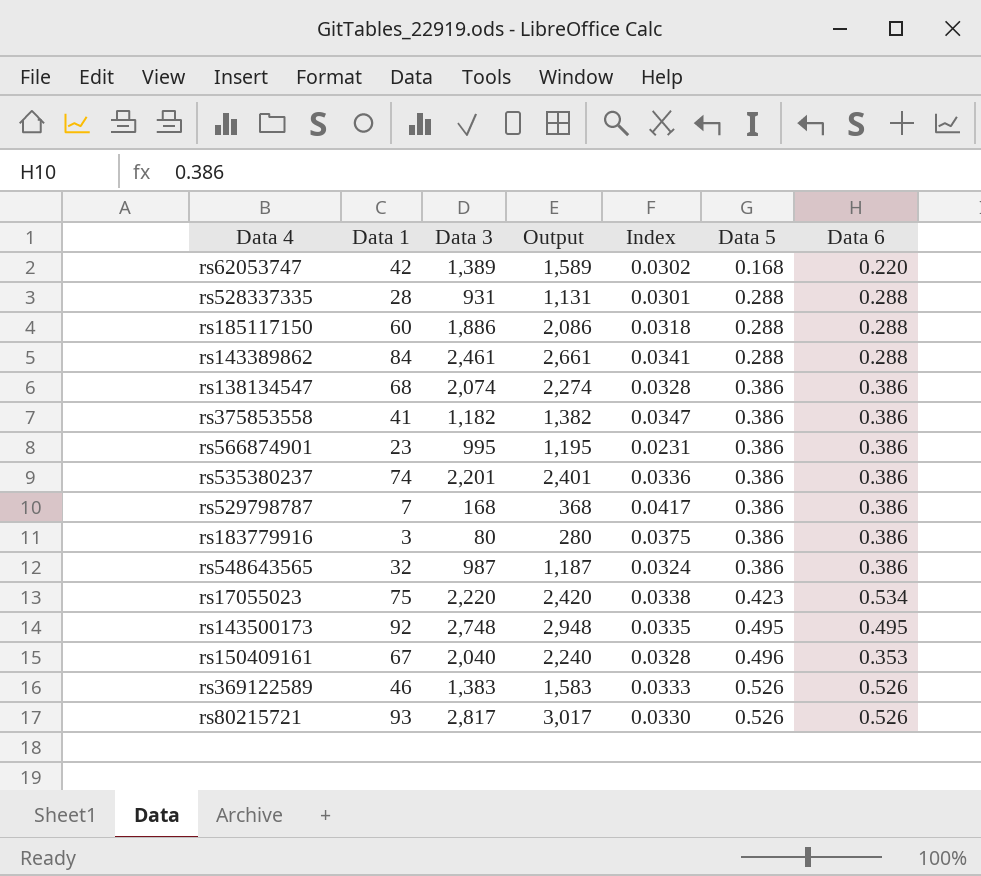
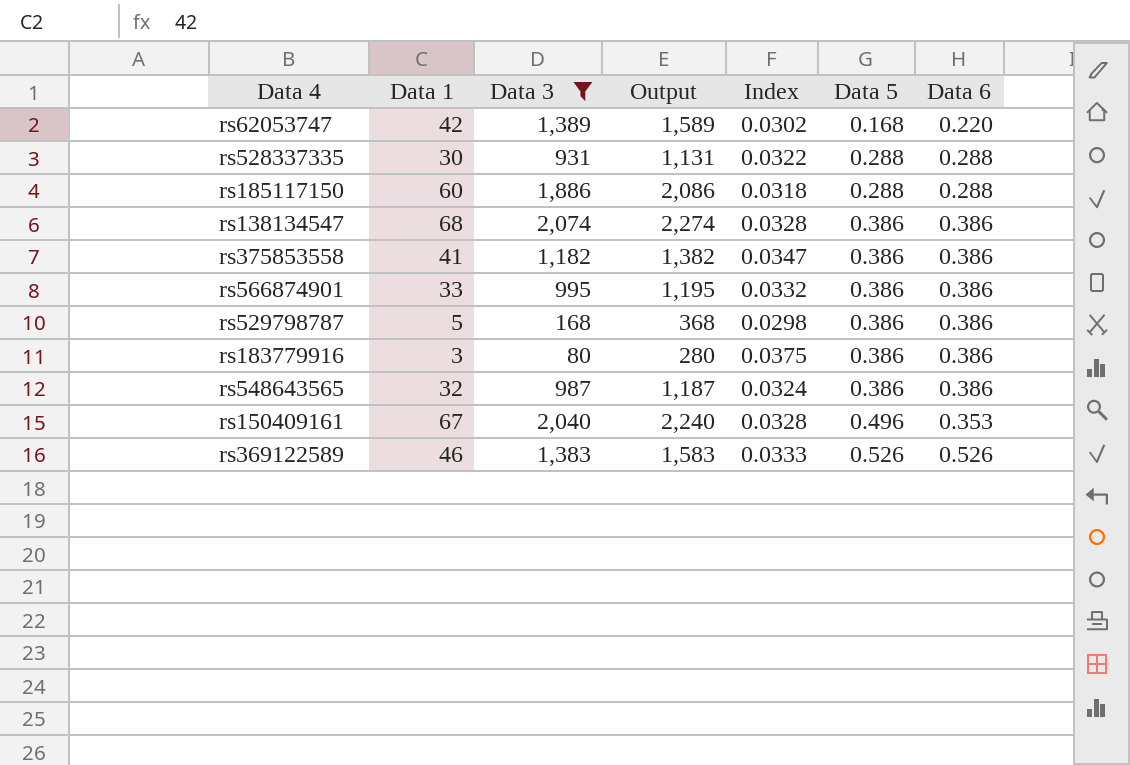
filter: none -> Data 3 <= 2,074
rs528337335 | Data 1: 28 -> 30
rs528337335 | Index: 0.0301 -> 0.0322
rs566874901 | Data 1: 23 -> 33
rs566874901 | Index: 0.0231 -> 0.0332
rs529798787 | Data 1: 7 -> 5
rs529798787 | Index: 0.0417 -> 0.0298

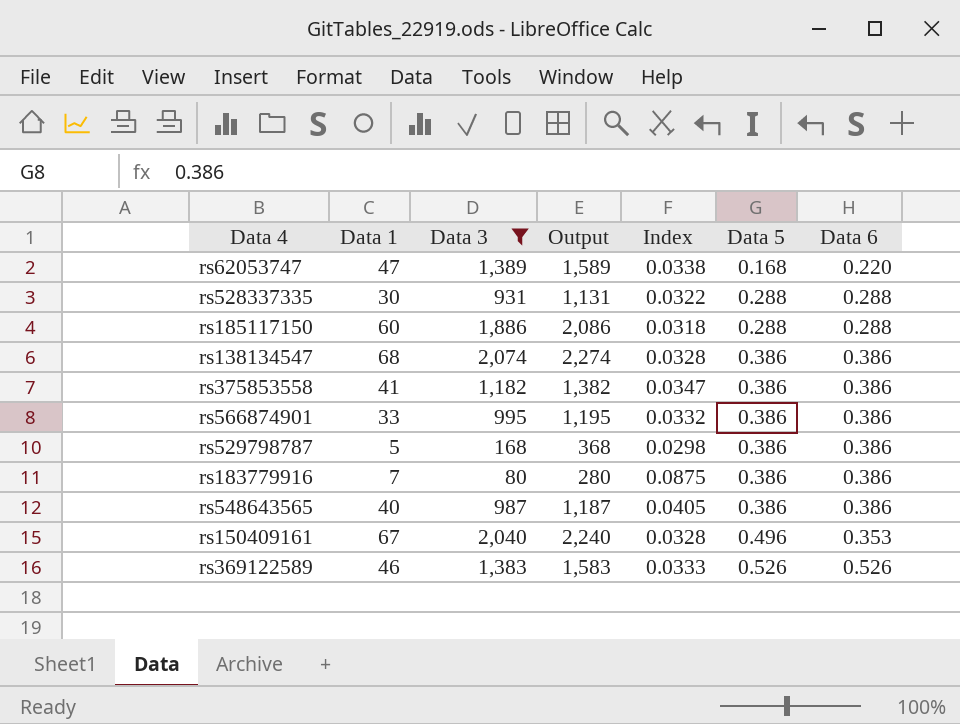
rs62053747 | Data 1: 42 -> 47
rs62053747 | Index: 0.0302 -> 0.0338
rs183779916 | Data 1: 3 -> 7
rs183779916 | Index: 0.0375 -> 0.0875
rs548643565 | Data 1: 32 -> 40
rs548643565 | Index: 0.0324 -> 0.0405

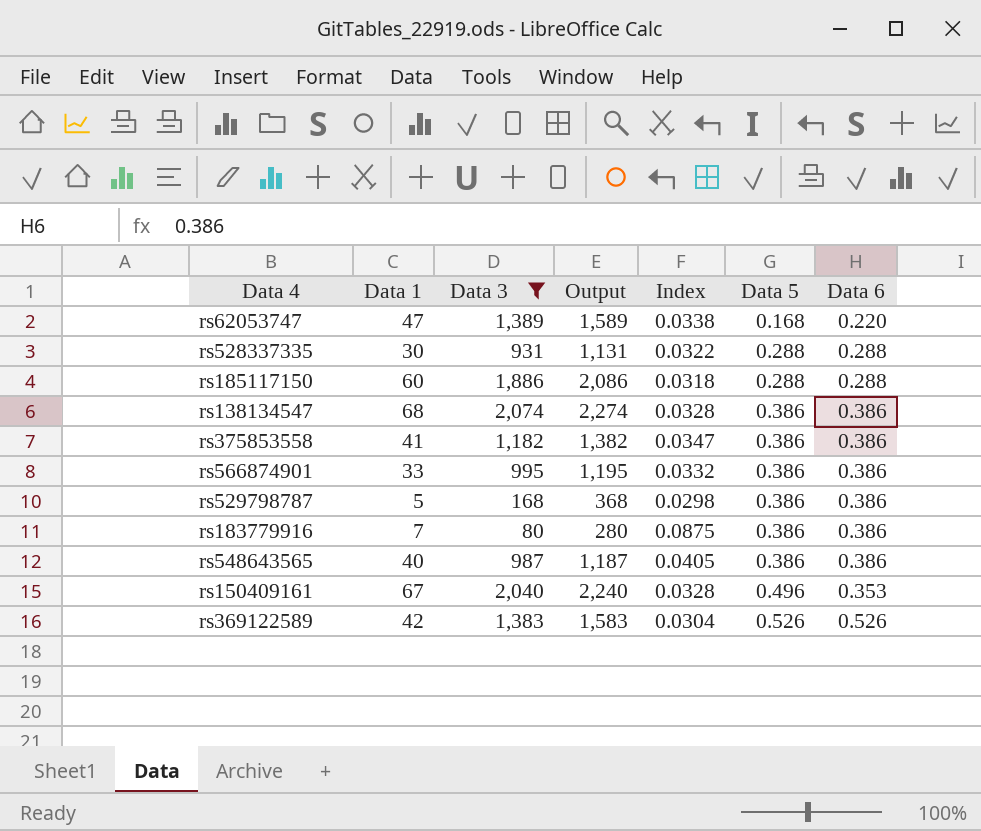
rs369122589 | Data 1: 46 -> 42
rs369122589 | Index: 0.0333 -> 0.0304

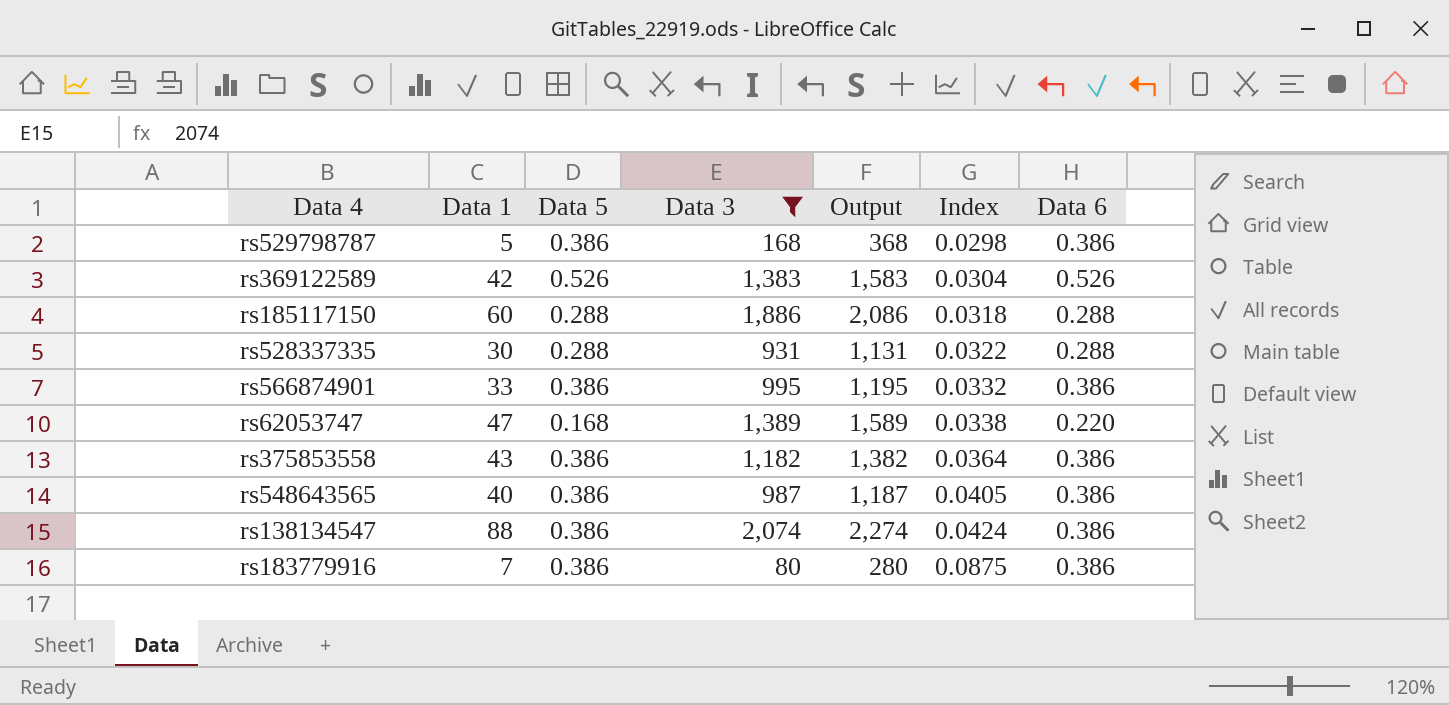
row order: Data 5 ascending -> Index ascending
column Data 5 | position: 6 -> 3
row rs150409161: 67 | 2,040 | 2,240 | 0.0328 | 0.496 | 0.353 -> none
rs375853558 | Data 1: 41 -> 43
rs375853558 | Index: 0.0347 -> 0.0364
rs138134547 | Data 1: 68 -> 88
rs138134547 | Index: 0.0328 -> 0.0424

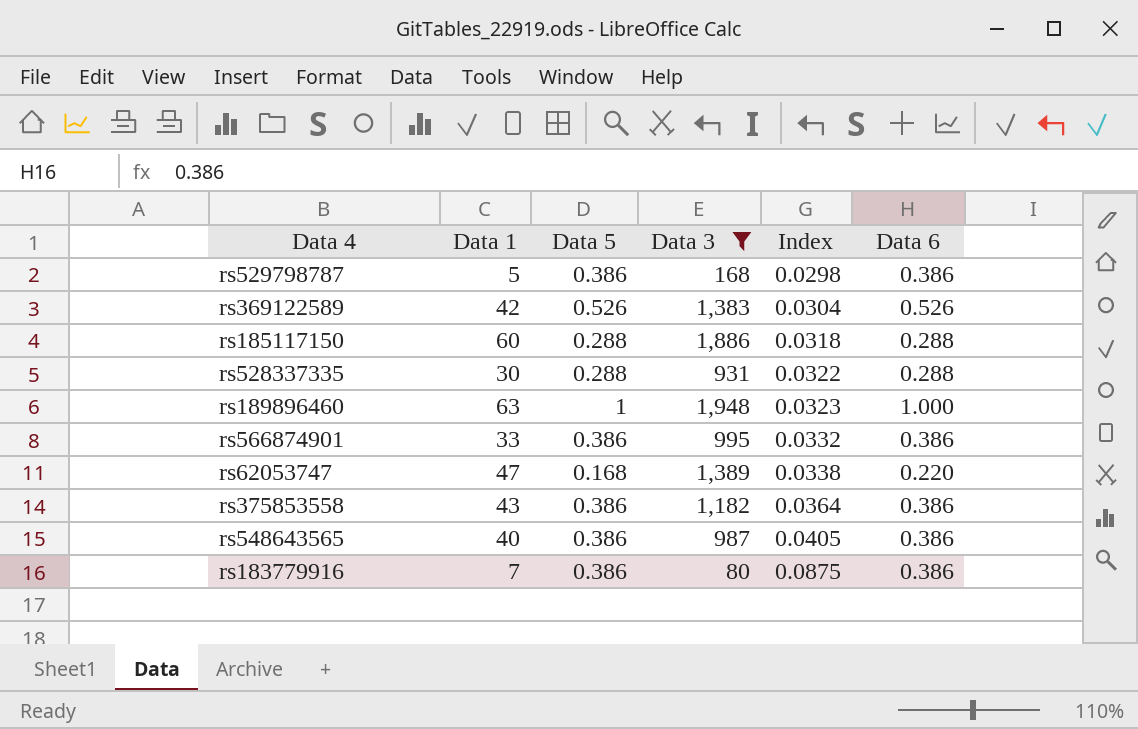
column Output | formula: [Data 3] + 200 -> none
row rs138134547: 88 | 0.386 | 2,074 | 2,274 | 0.0424 | 0.386 -> none
row rs189896460: none -> 63 | 1 | 1,948 | 0.0323 | 1.000

